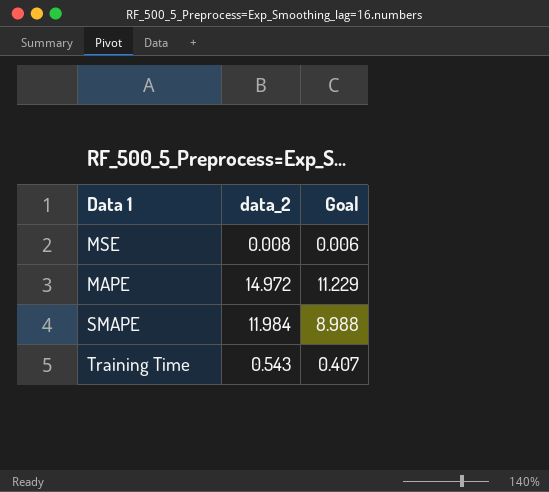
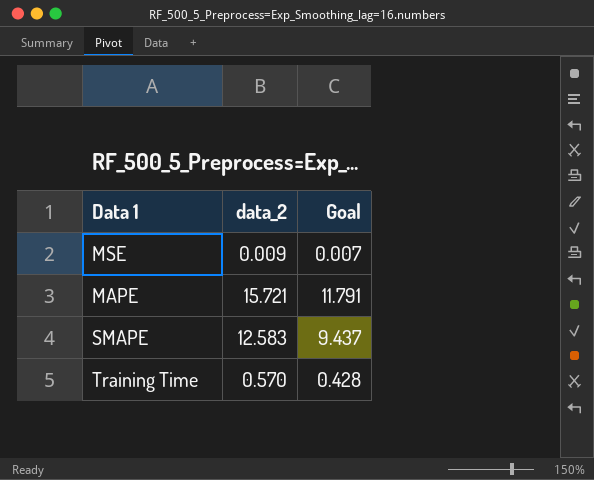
MSE | data_2: 0.008 -> 0.009
MSE | Goal: 0.006 -> 0.007
MAPE | data_2: 14.972 -> 15.721
MAPE | Goal: 11.229 -> 11.791
SMAPE | data_2: 11.984 -> 12.583
SMAPE | Goal: 8.988 -> 9.437
Training Time | data_2: 0.543 -> 0.570
Training Time | Goal: 0.407 -> 0.428

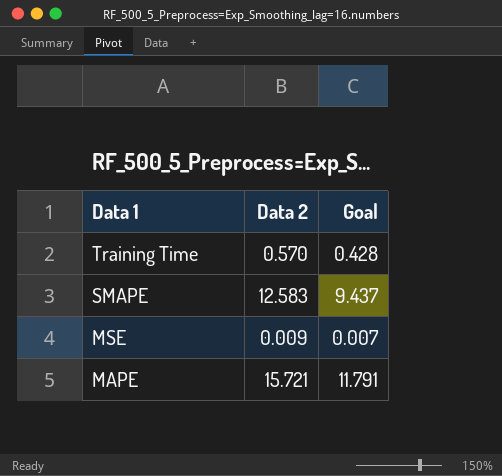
row order: none -> Data 1 descending
column name: data_2 -> Data 2

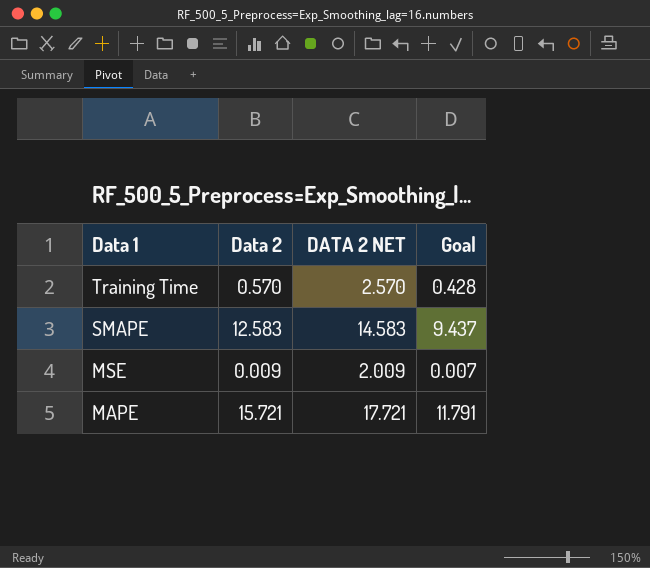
column DATA 2 NET | formula: none -> [Data 2] + 2

